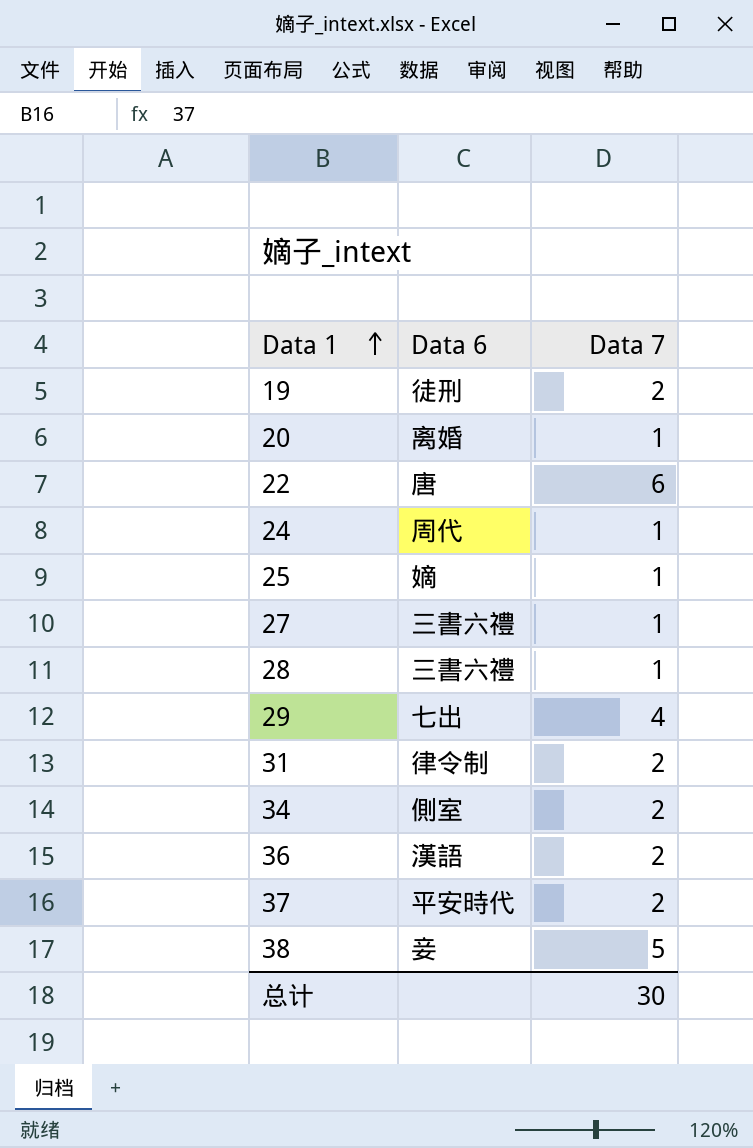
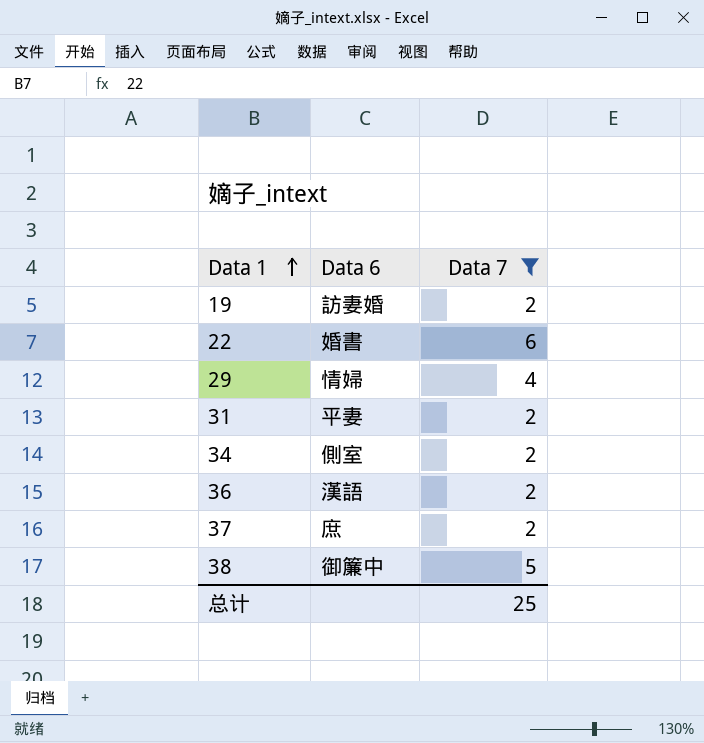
filter: none -> Data 7 != 1
19 | Data 6: 徒刑 -> 訪妻婚
22 | Data 6: 唐 -> 婚書
29 | Data 6: 七出 -> 情婦
31 | Data 6: 律令制 -> 平妻
37 | Data 6: 平安時代 -> 庶
38 | Data 6: 妾 -> 御簾中
总计 | Data 7: 30 -> 25

